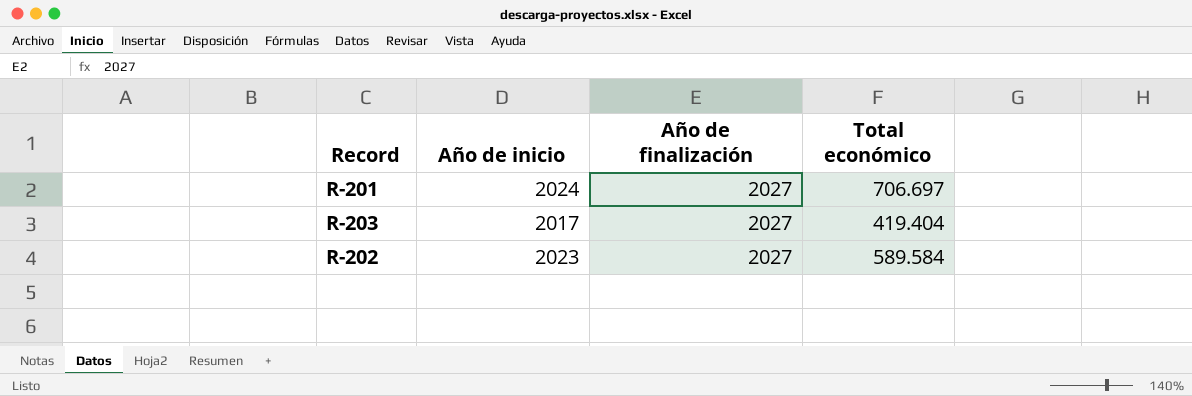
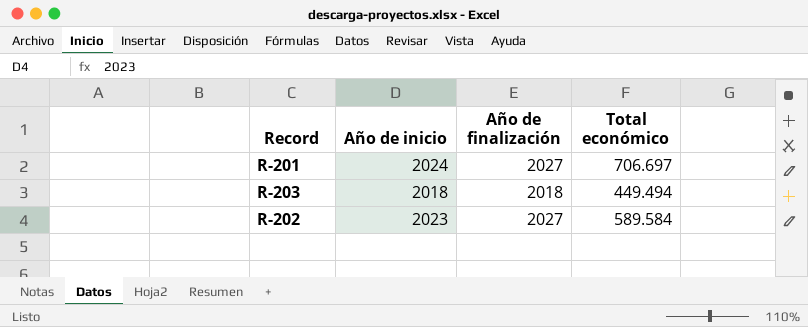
R-203 | Año de inicio: 2017 -> 2018
R-203 | Año de finalización: 2027 -> 2018
R-203 | Total económico: 419.404 -> 449.494

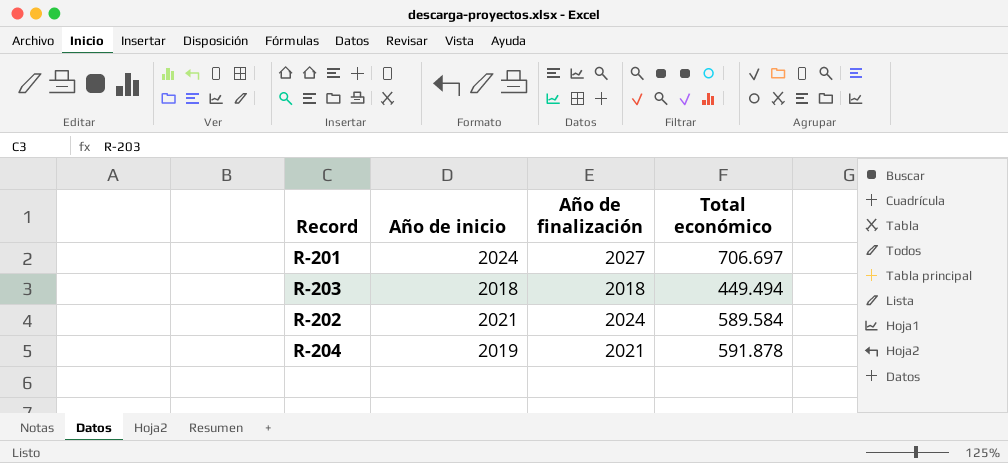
R-202 | Año de inicio: 2023 -> 2021
R-202 | Año de finalización: 2027 -> 2024
row R-204: none -> 2019 | 2021 | 591.878

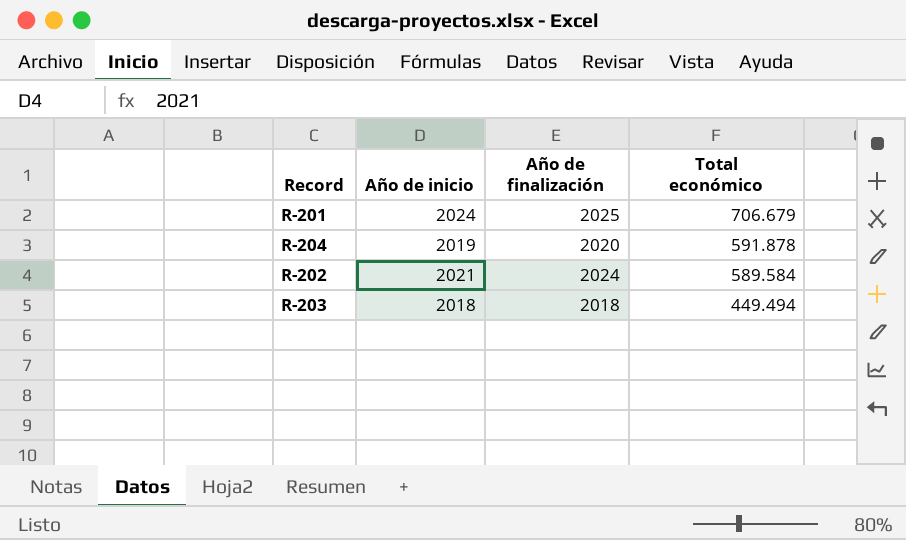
row order: none -> Total económico descending
R-201 | Año de finalización: 2027 -> 2025
R-201 | Total económico: 706.697 -> 706.679
R-204 | Año de finalización: 2021 -> 2020

